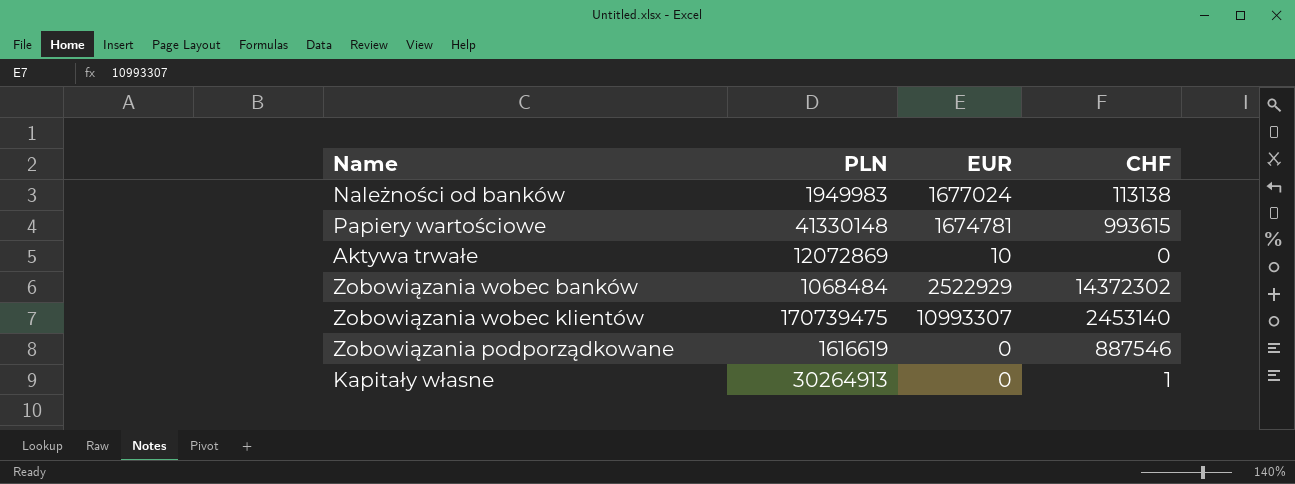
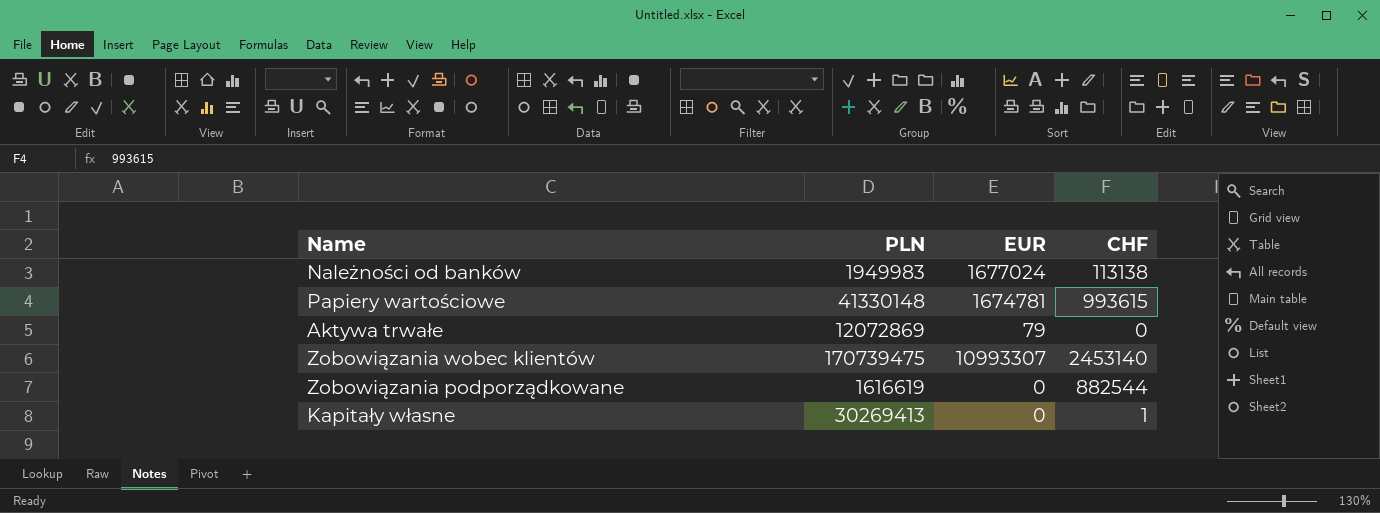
row Zobowiązania wobec banków: 1068484 | 2522929 | 14372302 -> none
Aktywa trwałe | EUR: 10 -> 79
Zobowiązania podporządkowane | CHF: 887546 -> 882544
Kapitały własne | PLN: 30264913 -> 30269413

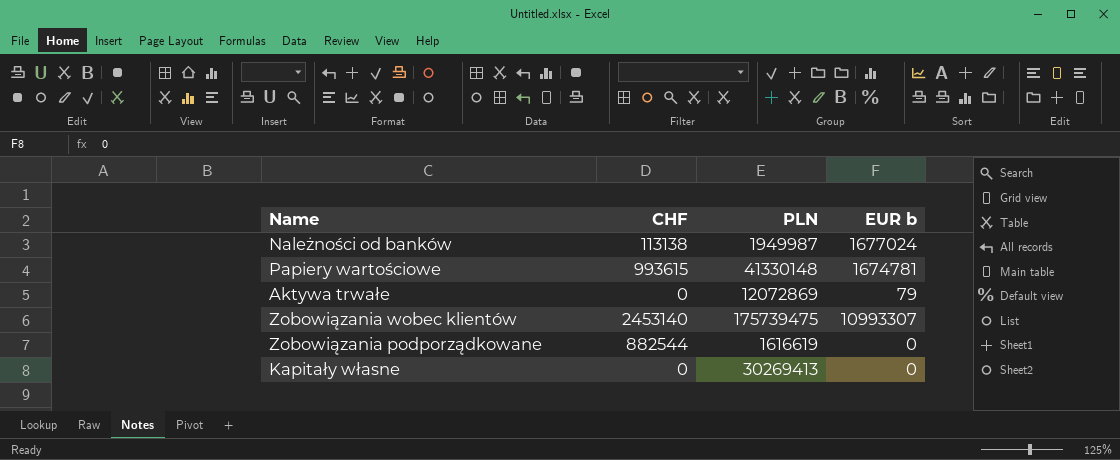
column CHF | position: 4 -> 2
column name: EUR -> EUR b
Należności od banków | PLN: 1949983 -> 1949987
Zobowiązania wobec klientów | PLN: 170739475 -> 175739475
Kapitały własne | CHF: 1 -> 0

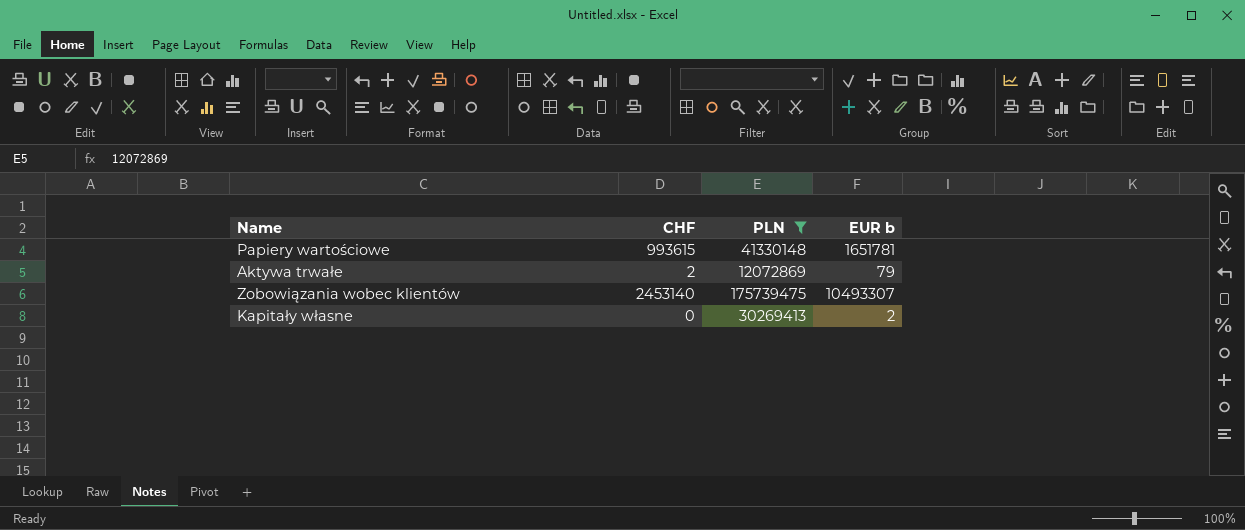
filter: none -> PLN >= 12072869
Papiery wartościowe | EUR b: 1674781 -> 1651781
Aktywa trwałe | CHF: 0 -> 2
Zobowiązania wobec klientów | EUR b: 10993307 -> 10493307
Kapitały własne | EUR b: 0 -> 2

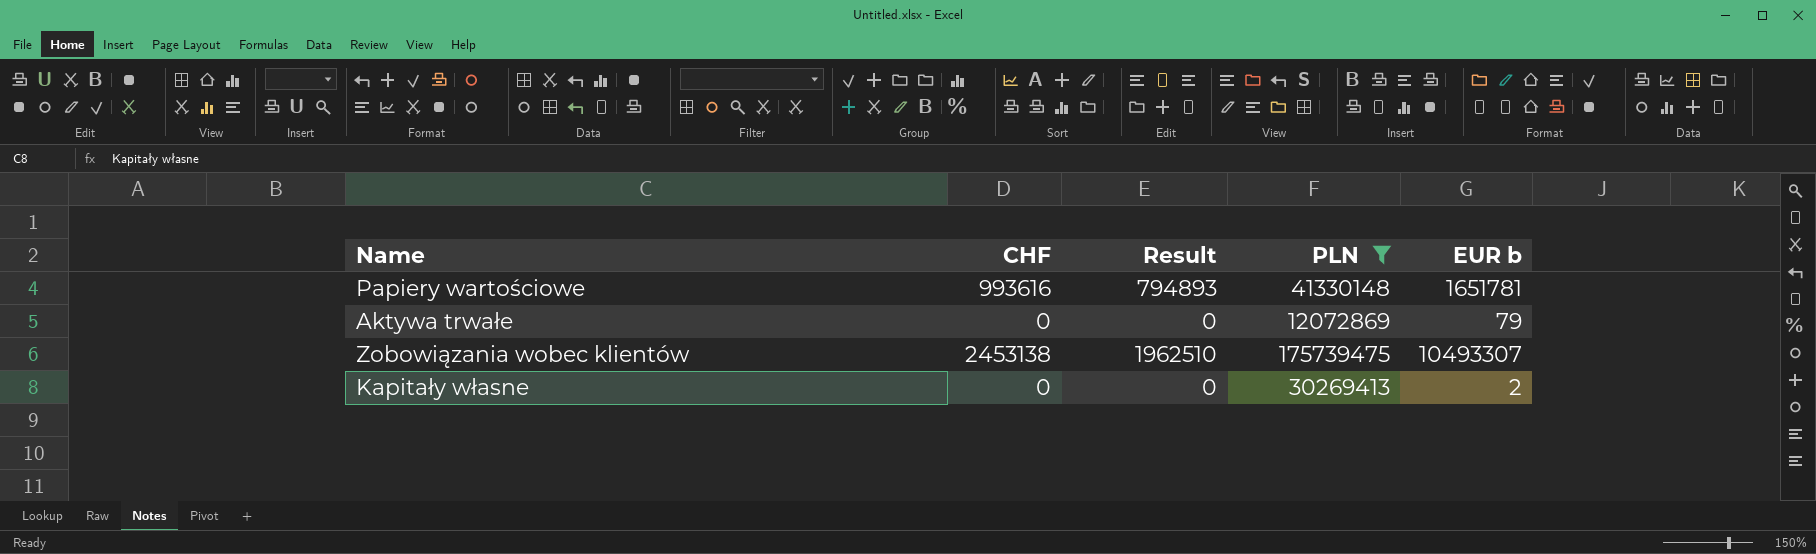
column Result | formula: none -> [CHF] * 0.8
Papiery wartościowe | CHF: 993615 -> 993616
Aktywa trwałe | CHF: 2 -> 0
Zobowiązania wobec klientów | CHF: 2453140 -> 2453138

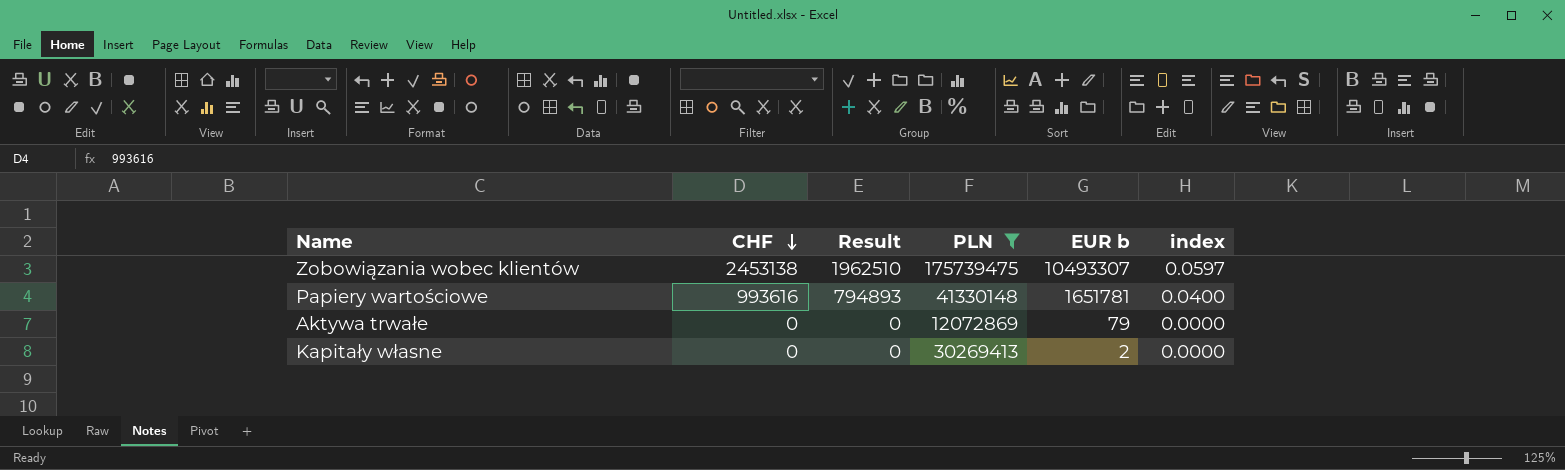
row order: none -> CHF descending
column index | formula: none -> [EUR b] / [PLN]

